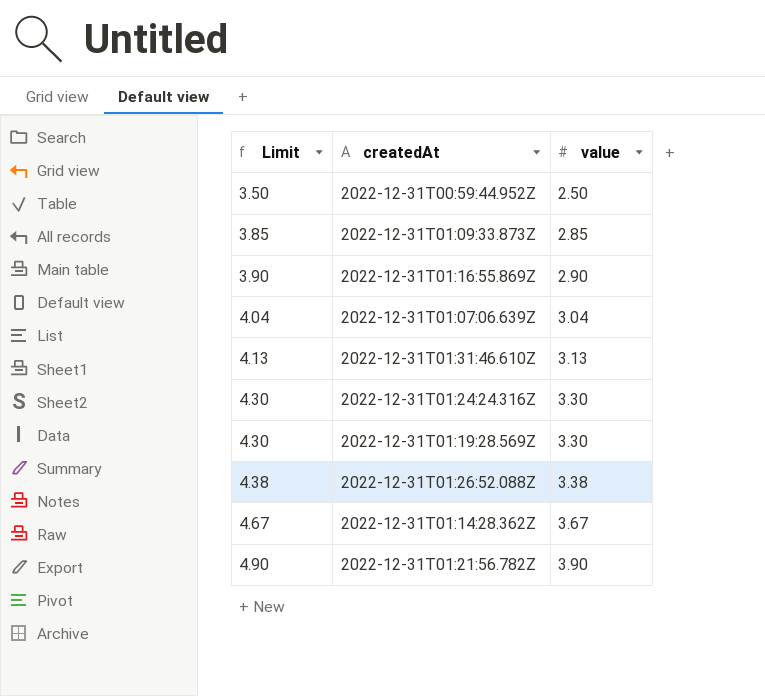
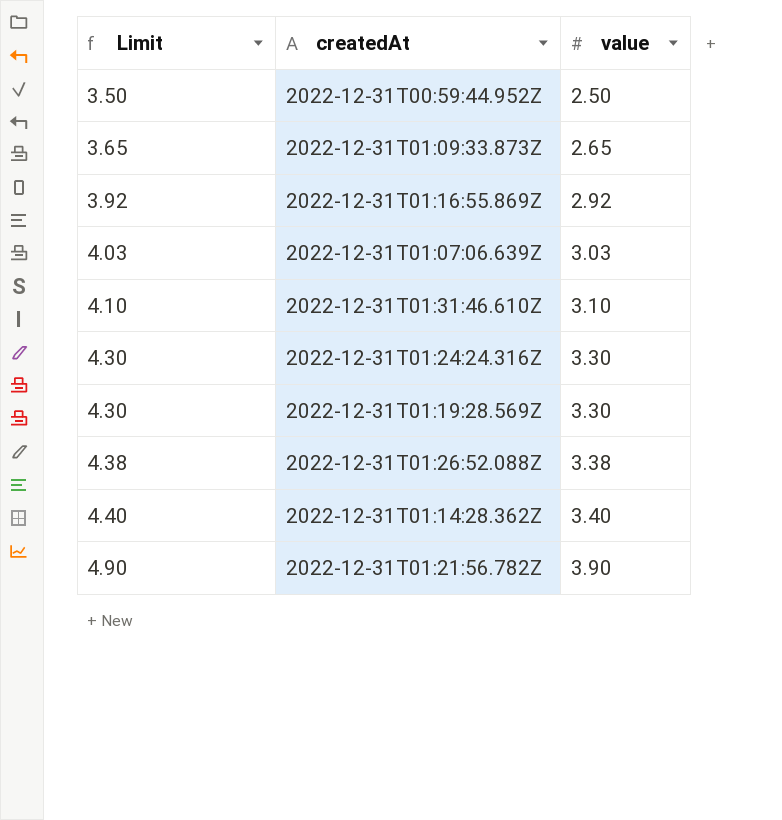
2022-12-31T01:09:33.873Z | Limit: 3.85 -> 3.65
2022-12-31T01:09:33.873Z | value: 2.85 -> 2.65
2022-12-31T01:16:55.869Z | Limit: 3.90 -> 3.92
2022-12-31T01:16:55.869Z | value: 2.90 -> 2.92
2022-12-31T01:07:06.639Z | Limit: 4.04 -> 4.03
2022-12-31T01:07:06.639Z | value: 3.04 -> 3.03
2022-12-31T01:31:46.610Z | Limit: 4.13 -> 4.10
2022-12-31T01:31:46.610Z | value: 3.13 -> 3.10
2022-12-31T01:14:28.362Z | Limit: 4.67 -> 4.40
2022-12-31T01:14:28.362Z | value: 3.67 -> 3.40

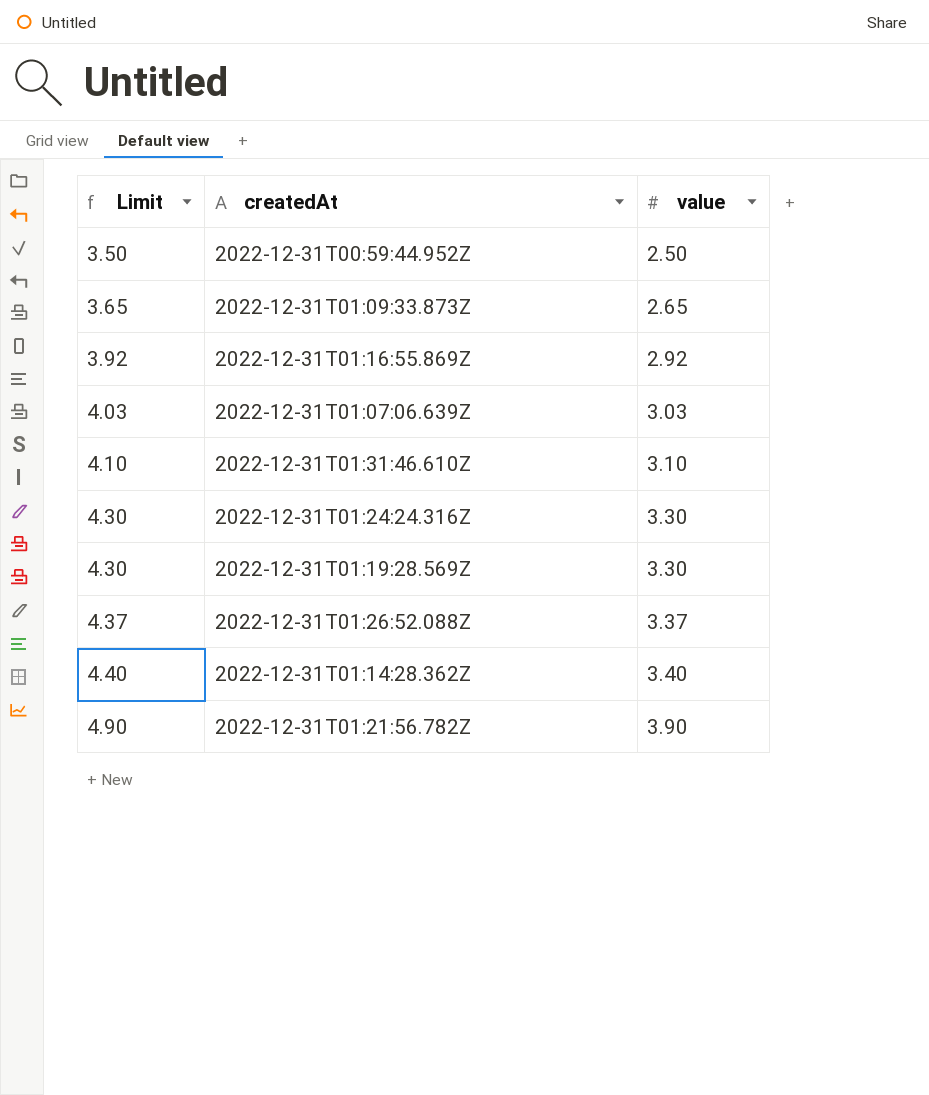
2022-12-31T01:26:52.088Z | Limit: 4.38 -> 4.37
2022-12-31T01:26:52.088Z | value: 3.38 -> 3.37

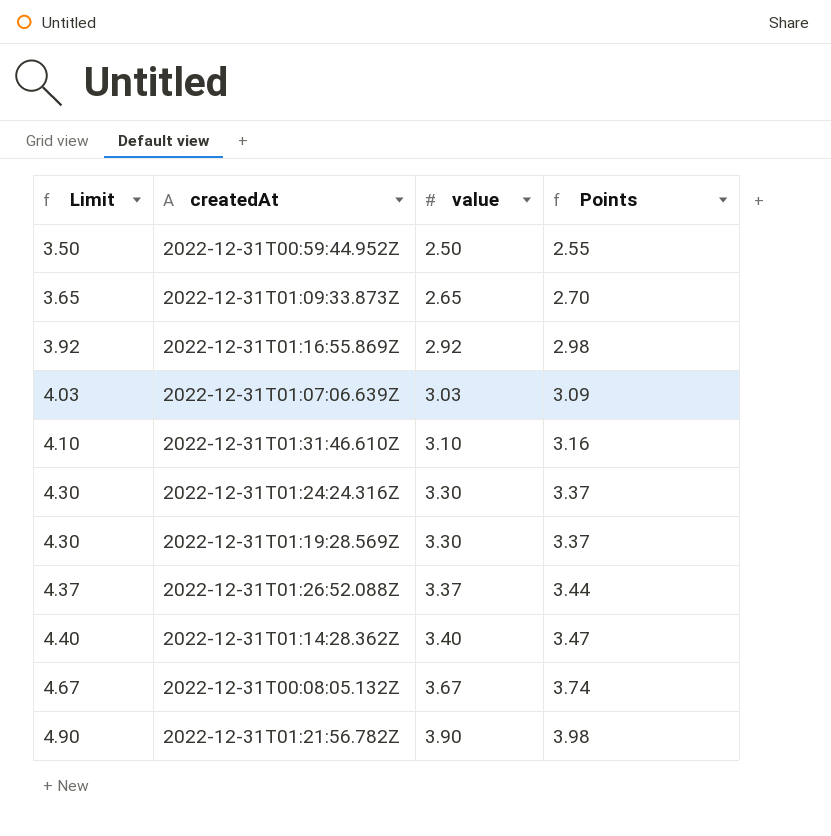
column Points | formula: none -> [value] * 1.02
row 2022-12-31T00:08:05.132Z: none -> 4.67 | 3.67 | 3.74

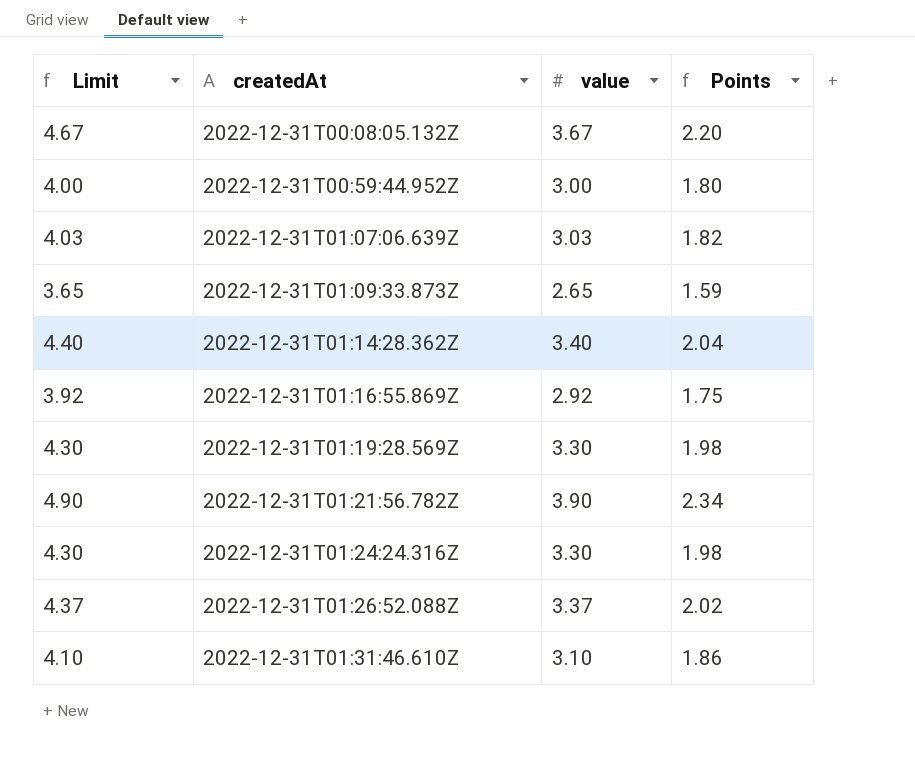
row order: Limit ascending -> createdAt ascending
column Points | formula: [value] * 1.02 -> [value] * 0.6
2022-12-31T00:59:44.952Z | Limit: 3.50 -> 4.00
2022-12-31T00:59:44.952Z | value: 2.50 -> 3.00

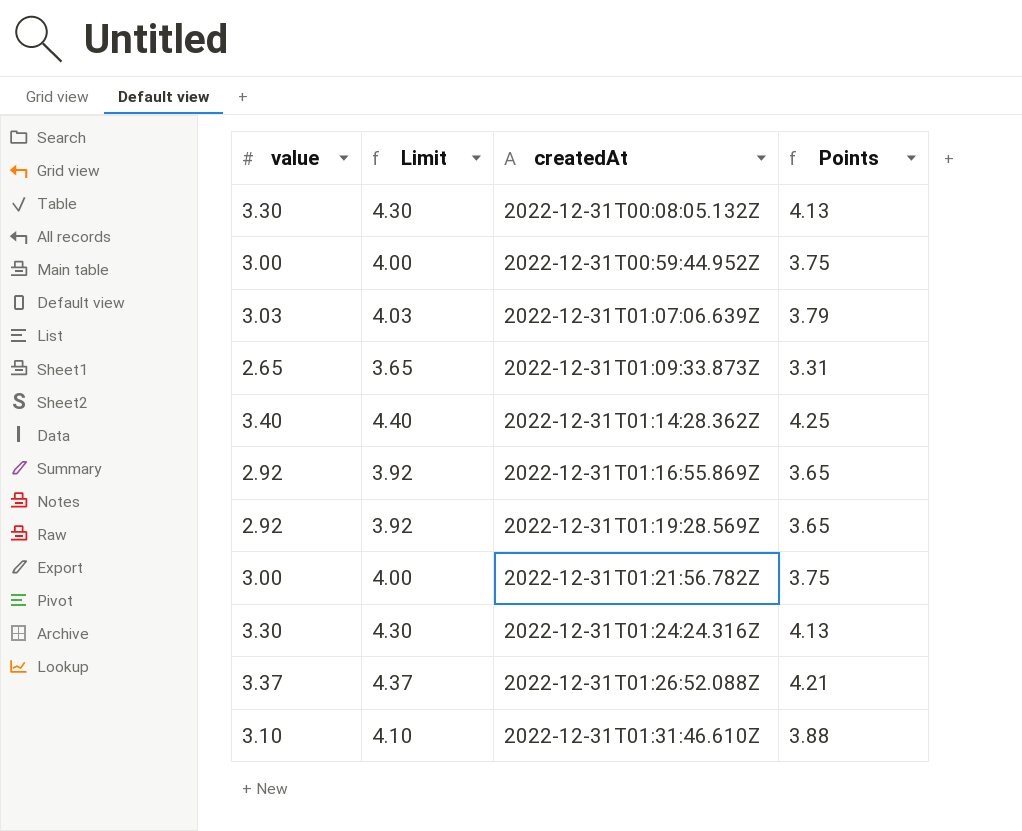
column value | position: 3 -> 1
column Points | formula: [value] * 0.6 -> [value] * 1.25
2022-12-31T00:08:05.132Z | value: 3.67 -> 3.30
2022-12-31T00:08:05.132Z | Limit: 4.67 -> 4.30
2022-12-31T01:19:28.569Z | value: 3.30 -> 2.92
2022-12-31T01:19:28.569Z | Limit: 4.30 -> 3.92
2022-12-31T01:21:56.782Z | value: 3.90 -> 3.00
2022-12-31T01:21:56.782Z | Limit: 4.90 -> 4.00

